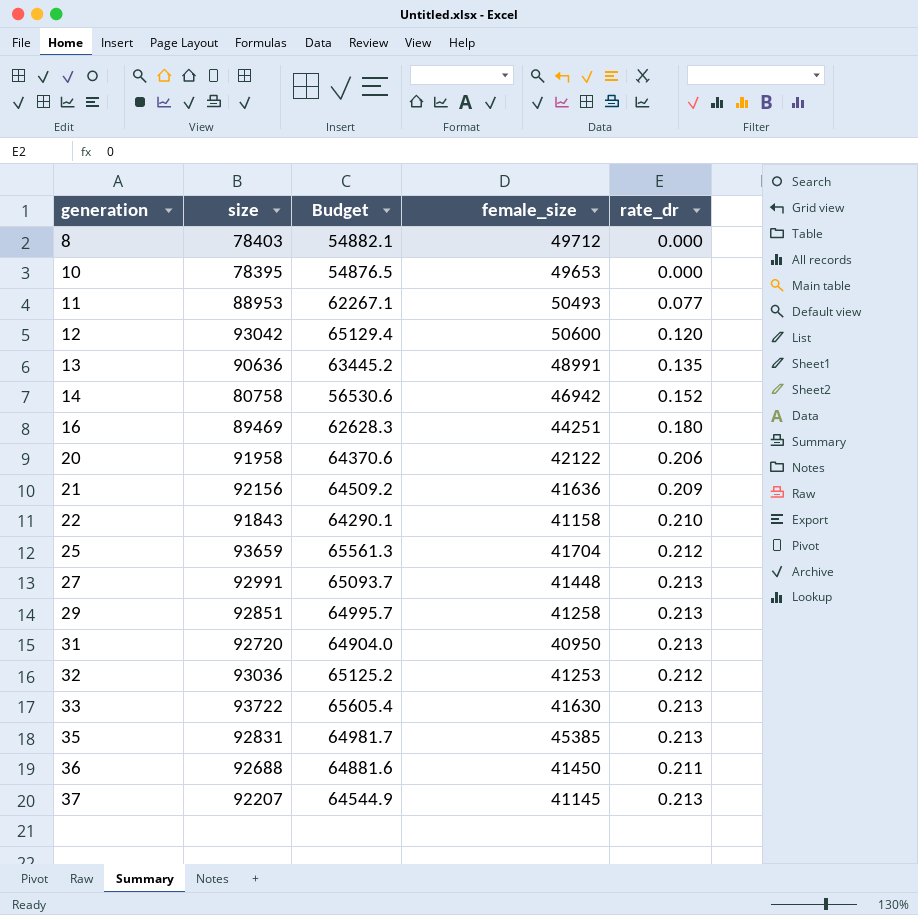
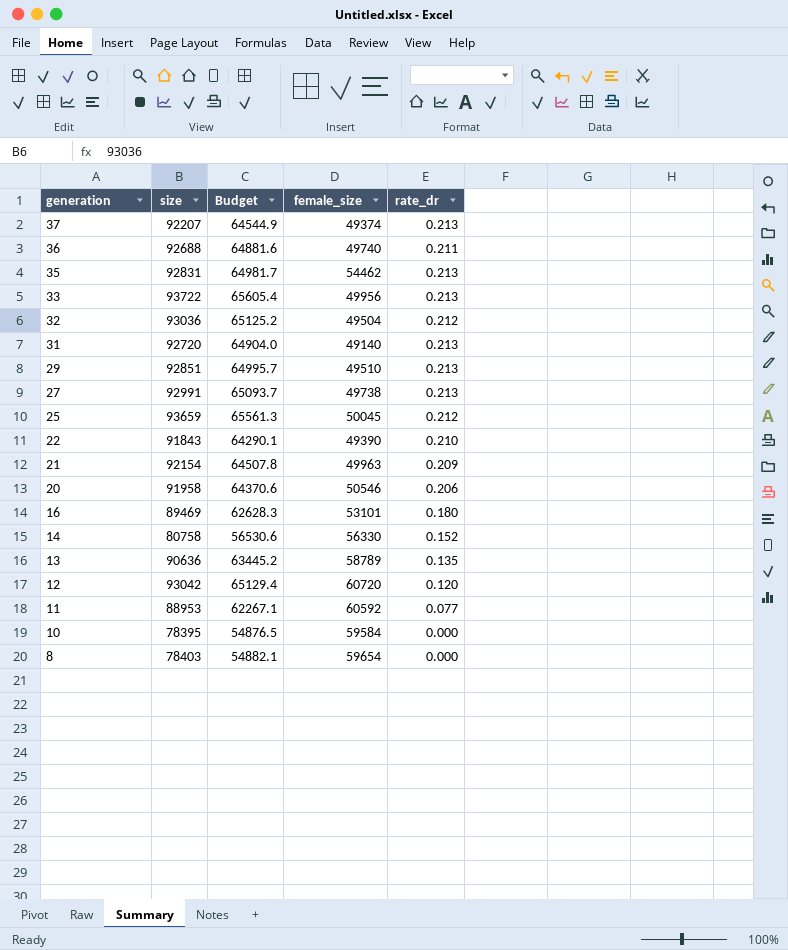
row order: generation ascending -> generation descending
37 | female_size: 41145 -> 49374
36 | female_size: 41450 -> 49740
35 | female_size: 45385 -> 54462
33 | female_size: 41630 -> 49956
32 | female_size: 41253 -> 49504
31 | female_size: 40950 -> 49140
29 | female_size: 41258 -> 49510
27 | female_size: 41448 -> 49738
25 | female_size: 41704 -> 50045
22 | female_size: 41158 -> 49390
21 | size: 92156 -> 92154
21 | Budget: 64509.2 -> 64507.8
21 | female_size: 41636 -> 49963
20 | female_size: 42122 -> 50546
16 | female_size: 44251 -> 53101
14 | female_size: 46942 -> 56330
13 | female_size: 48991 -> 58789
12 | female_size: 50600 -> 60720
11 | female_size: 50493 -> 60592
10 | female_size: 49653 -> 59584
8 | female_size: 49712 -> 59654

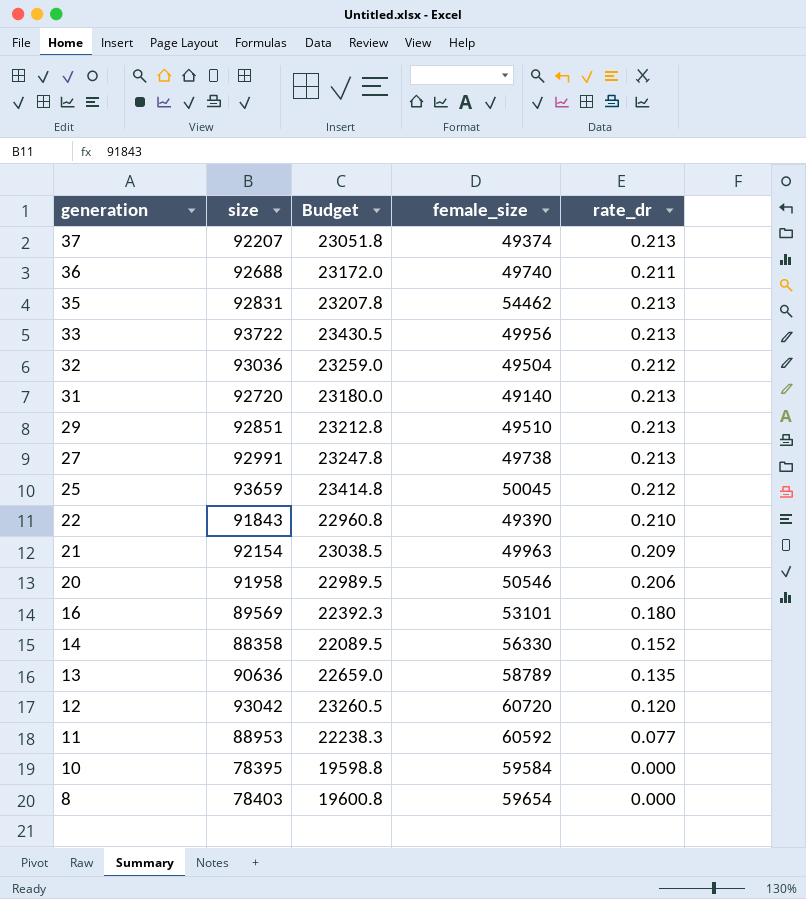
column Budget | formula: [size] * 0.7 -> [size] * 0.25
16 | size: 89469 -> 89569
14 | size: 80758 -> 88358

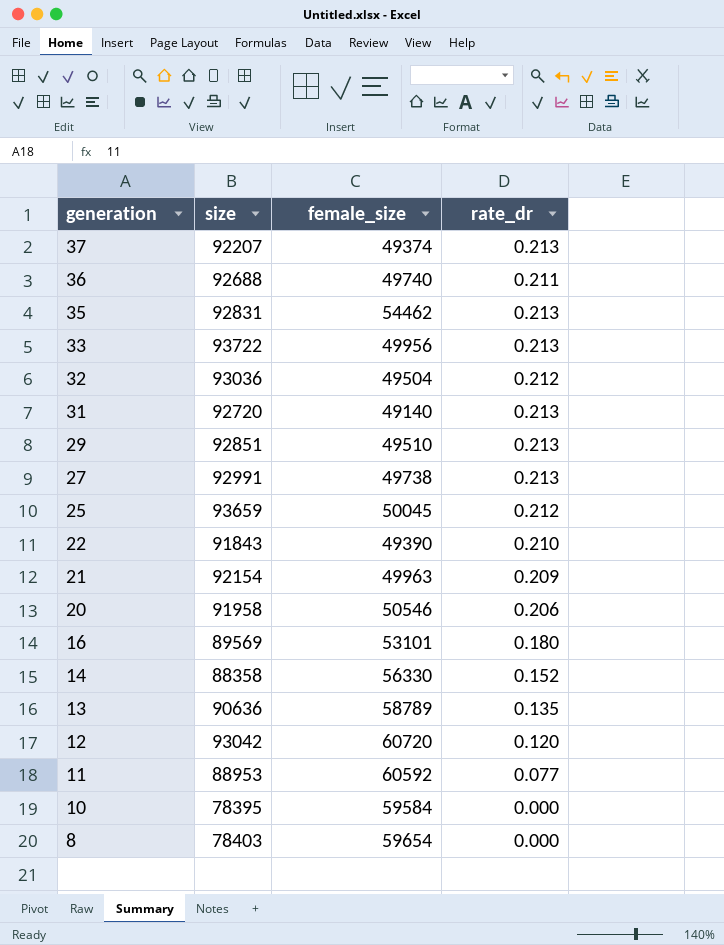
column Budget | formula: [size] * 0.25 -> none

